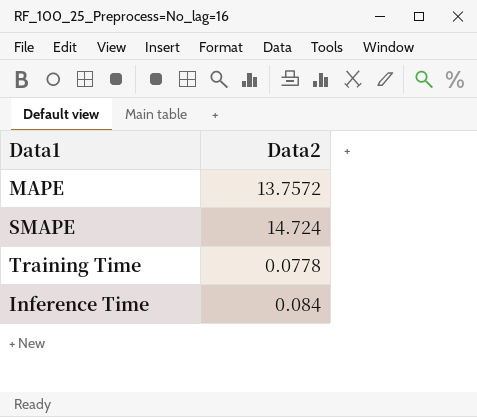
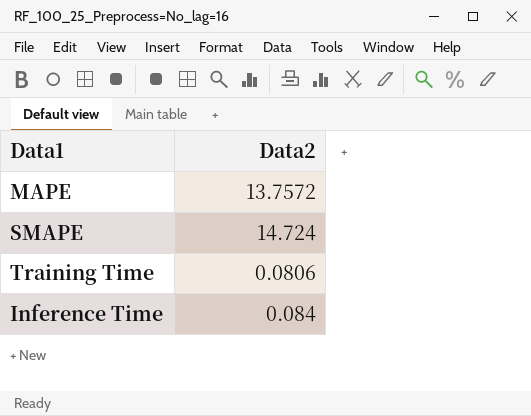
Training Time | Data2: 0.0778 -> 0.0806

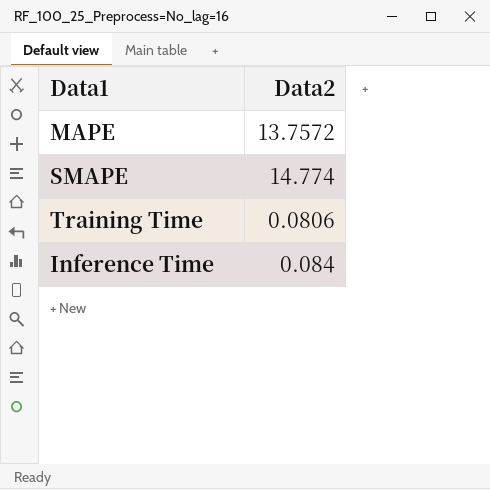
SMAPE | Data2: 14.724 -> 14.774

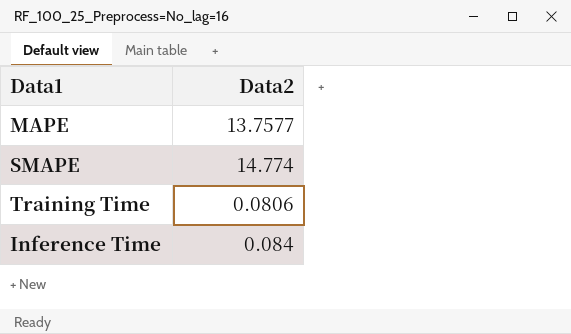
MAPE | Data2: 13.7572 -> 13.7577

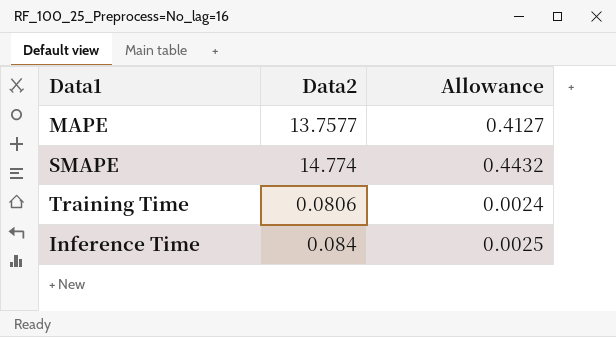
column Allowance | formula: none -> [Data2] * 0.03

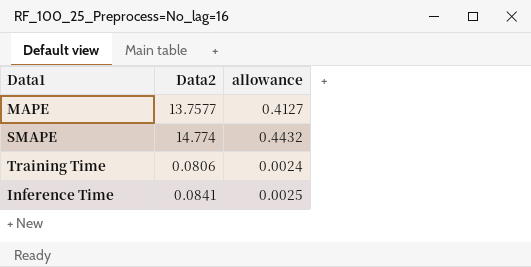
column name: Allowance -> allowance
Inference Time | Data2: 0.084 -> 0.0841

